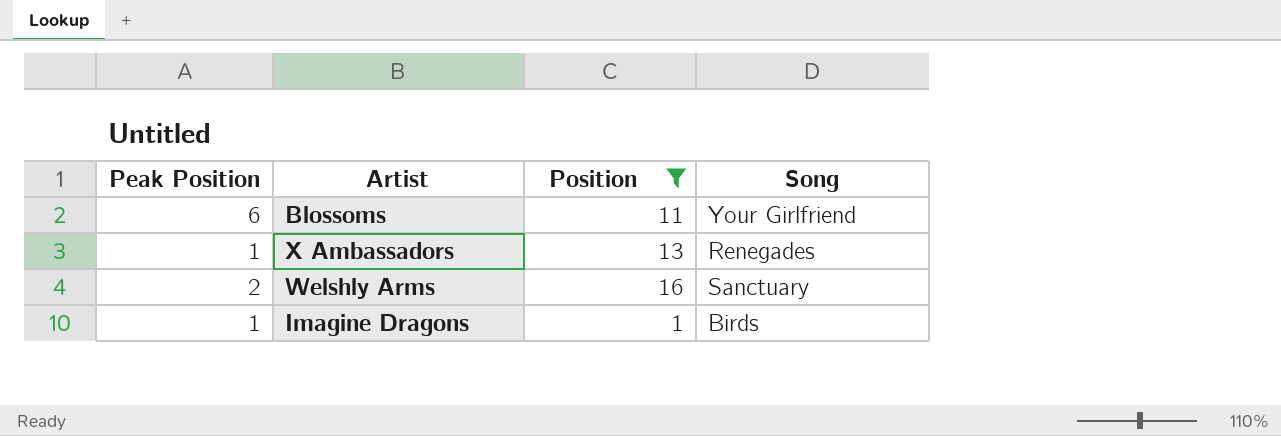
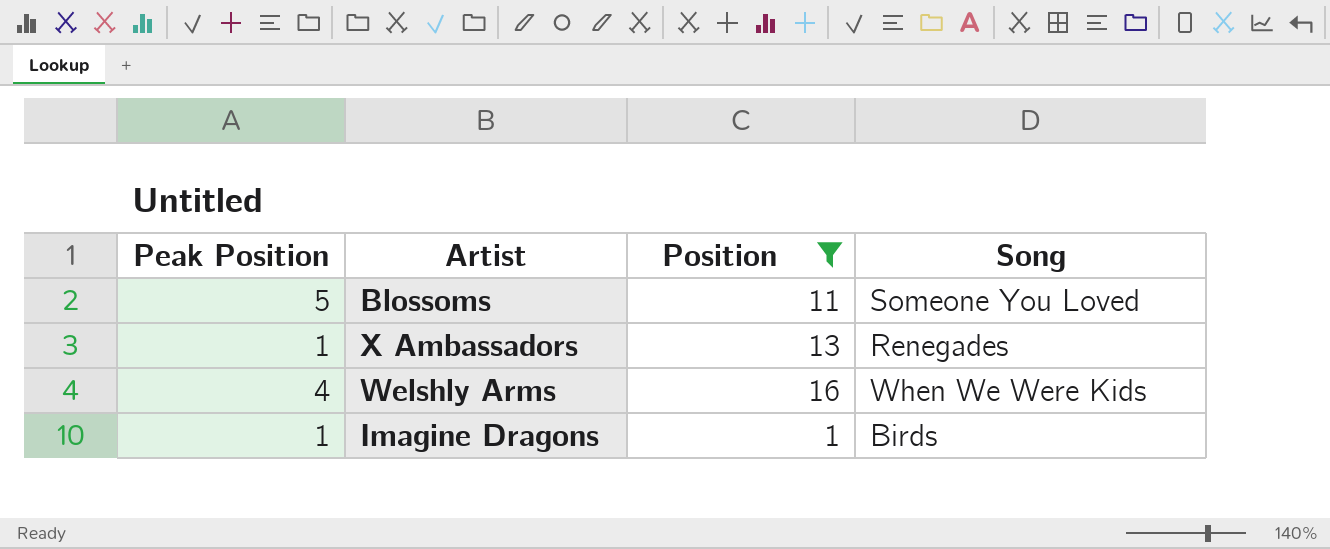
Blossoms | Peak Position: 6 -> 5
Blossoms | Song: Your Girlfriend -> Someone You Loved
Welshly Arms | Peak Position: 2 -> 4
Welshly Arms | Song: Sanctuary -> When We Were Kids

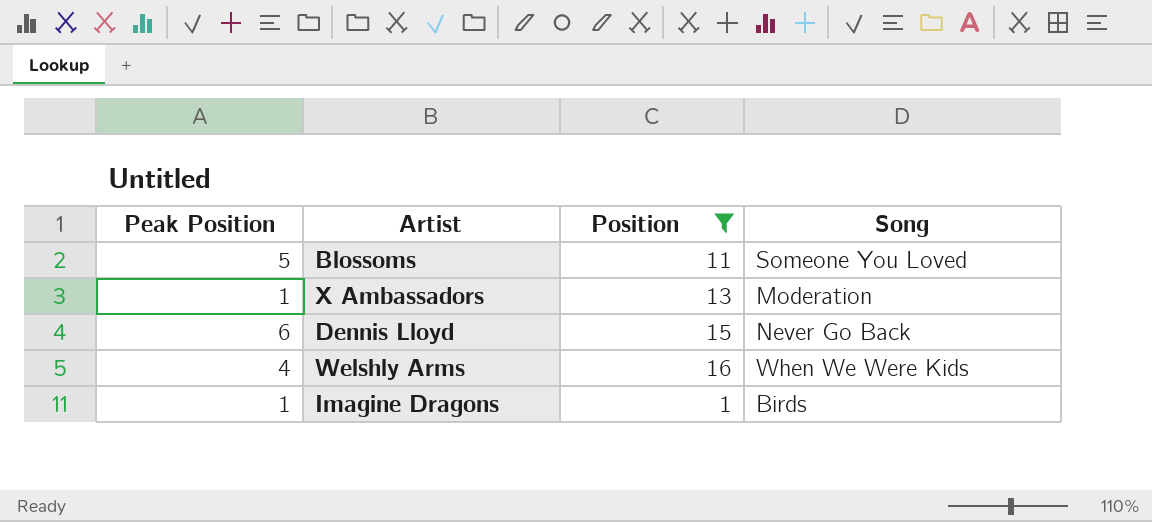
X Ambassadors | Song: Renegades -> Moderation
row Dennis Lloyd: none -> 6 | 15 | Never Go Back

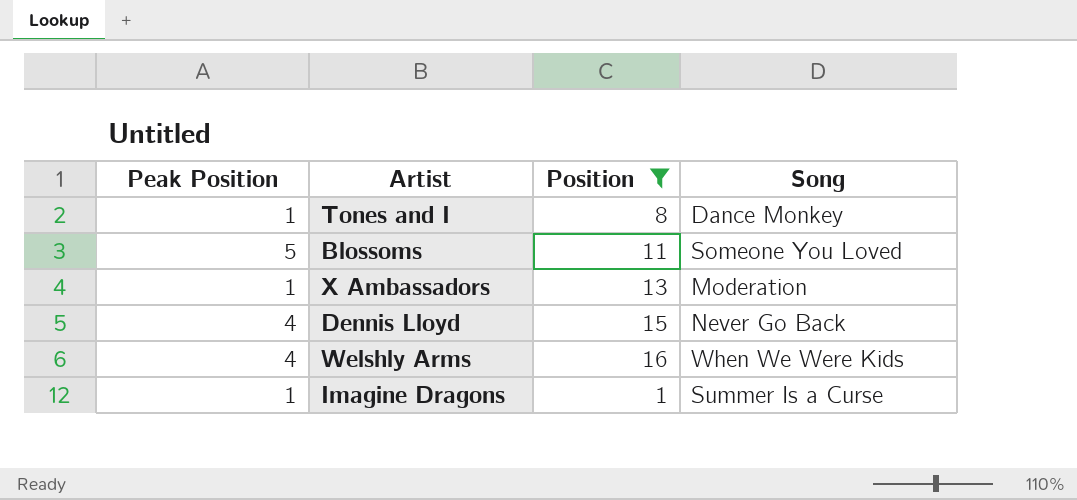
row Tones and I: none -> 1 | 8 | Dance Monkey
Dennis Lloyd | Peak Position: 6 -> 4
Imagine Dragons | Song: Birds -> Summer Is a Curse

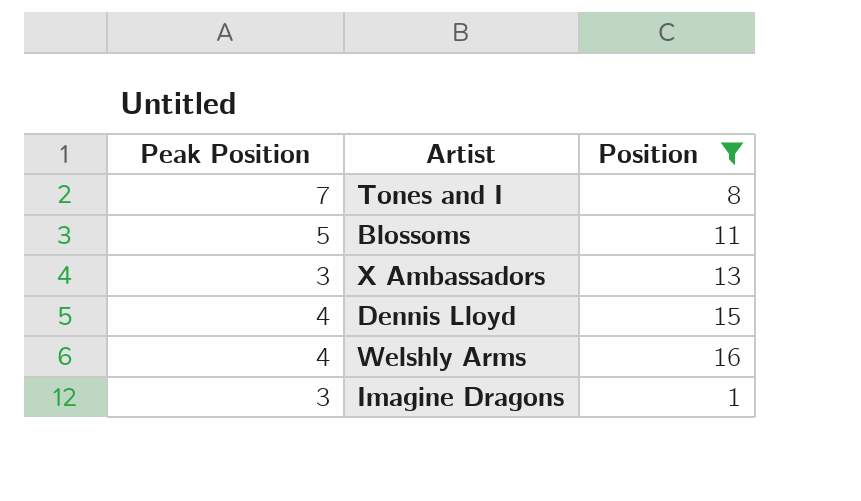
column Song | position: 4 -> none
Tones and I | Peak Position: 1 -> 7
X Ambassadors | Peak Position: 1 -> 3
Imagine Dragons | Peak Position: 1 -> 3

